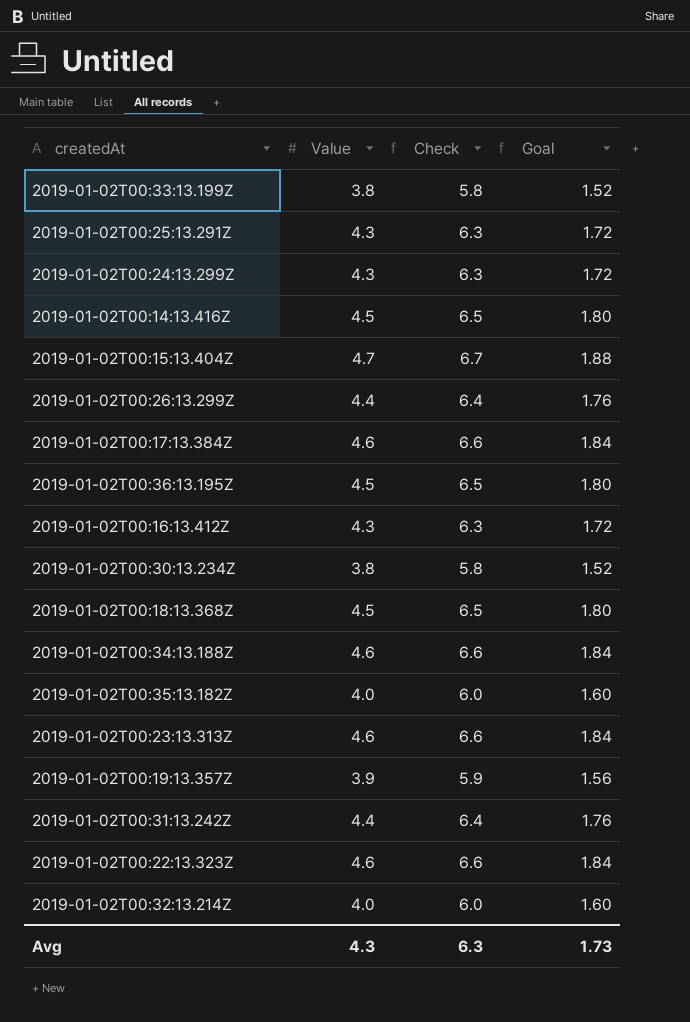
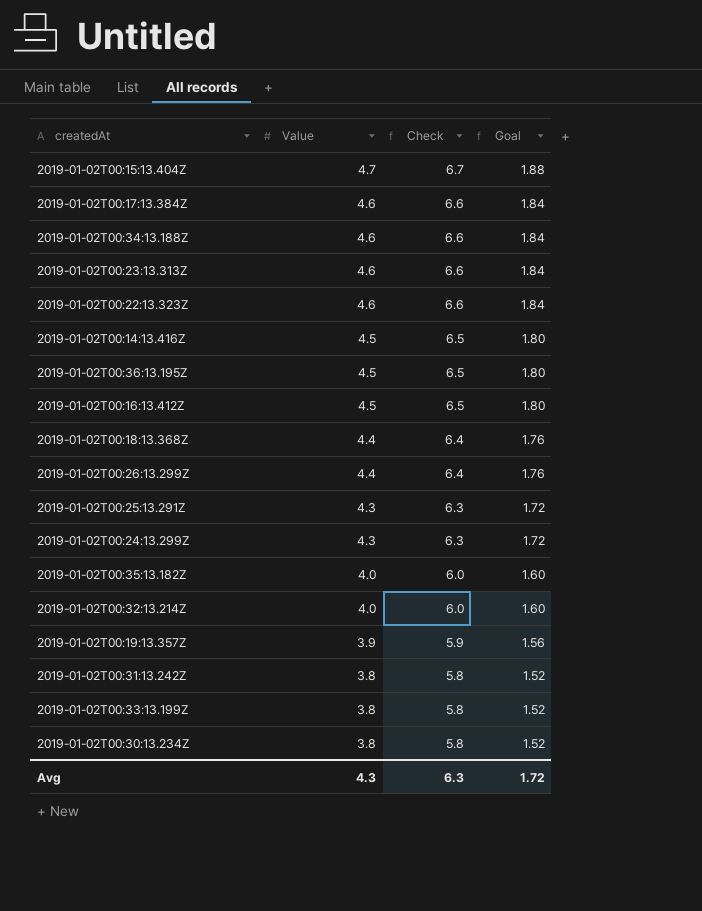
row order: none -> Value descending
2019-01-02T00:16:13.412Z | Value: 4.3 -> 4.5
2019-01-02T00:16:13.412Z | Check: 6.3 -> 6.5
2019-01-02T00:16:13.412Z | Goal: 1.72 -> 1.80
2019-01-02T00:18:13.368Z | Value: 4.5 -> 4.4
2019-01-02T00:18:13.368Z | Check: 6.5 -> 6.4
2019-01-02T00:18:13.368Z | Goal: 1.80 -> 1.76
2019-01-02T00:31:13.242Z | Value: 4.4 -> 3.8
2019-01-02T00:31:13.242Z | Check: 6.4 -> 5.8
2019-01-02T00:31:13.242Z | Goal: 1.76 -> 1.52
Avg | Goal: 1.73 -> 1.72

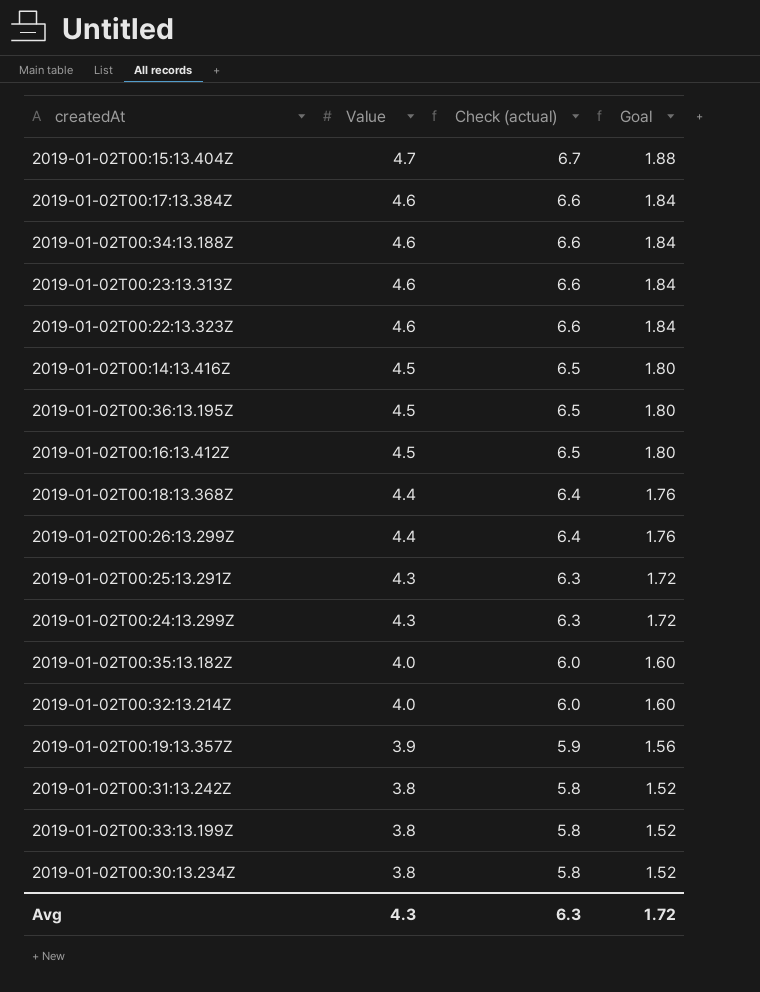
column name: Check -> Check (actual)

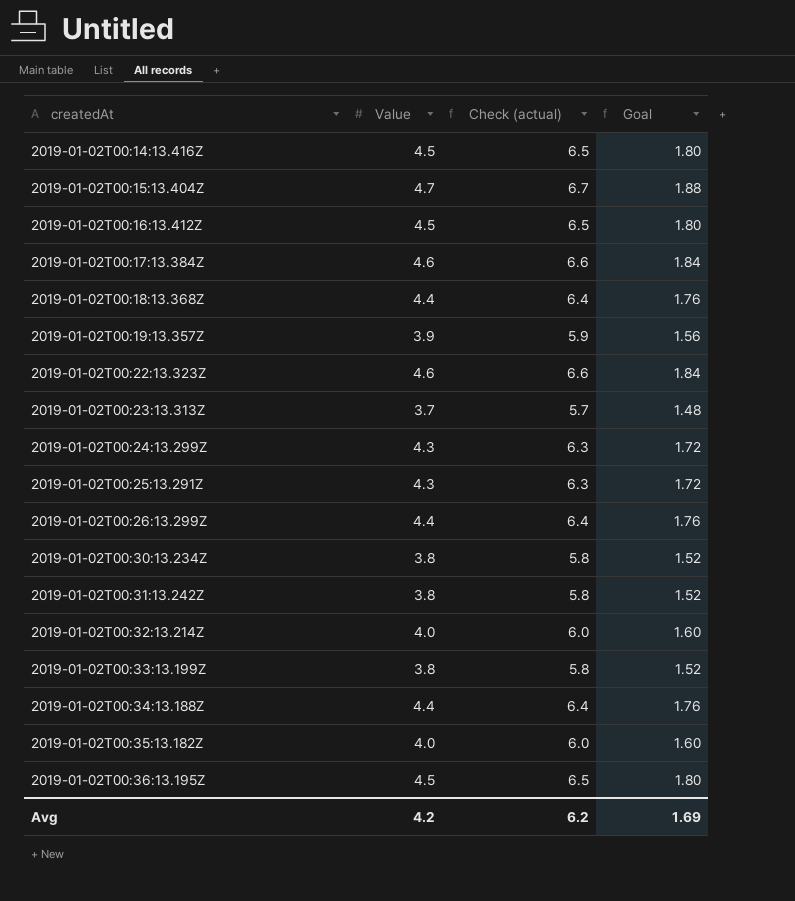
row order: Value descending -> createdAt ascending
2019-01-02T00:23:13.313Z | Value: 4.6 -> 3.7
2019-01-02T00:23:13.313Z | Check (actual): 6.6 -> 5.7
2019-01-02T00:23:13.313Z | Goal: 1.84 -> 1.48
2019-01-02T00:34:13.188Z | Value: 4.6 -> 4.4
2019-01-02T00:34:13.188Z | Check (actual): 6.6 -> 6.4
2019-01-02T00:34:13.188Z | Goal: 1.84 -> 1.76
Avg | Value: 4.3 -> 4.2
Avg | Check (actual): 6.3 -> 6.2
Avg | Goal: 1.72 -> 1.69

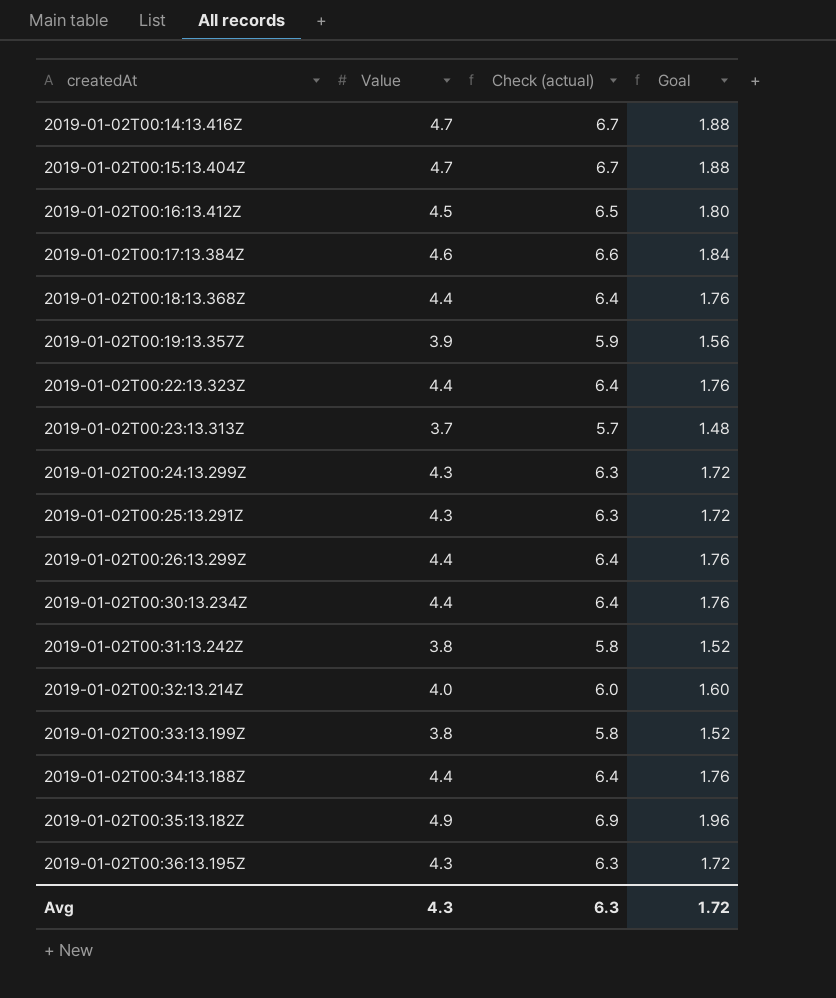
2019-01-02T00:14:13.416Z | Value: 4.5 -> 4.7
2019-01-02T00:14:13.416Z | Check (actual): 6.5 -> 6.7
2019-01-02T00:14:13.416Z | Goal: 1.80 -> 1.88
2019-01-02T00:22:13.323Z | Value: 4.6 -> 4.4
2019-01-02T00:22:13.323Z | Check (actual): 6.6 -> 6.4
2019-01-02T00:22:13.323Z | Goal: 1.84 -> 1.76
2019-01-02T00:30:13.234Z | Value: 3.8 -> 4.4
2019-01-02T00:30:13.234Z | Check (actual): 5.8 -> 6.4
2019-01-02T00:30:13.234Z | Goal: 1.52 -> 1.76
2019-01-02T00:35:13.182Z | Value: 4.0 -> 4.9
2019-01-02T00:35:13.182Z | Check (actual): 6.0 -> 6.9
2019-01-02T00:35:13.182Z | Goal: 1.60 -> 1.96
2019-01-02T00:36:13.195Z | Value: 4.5 -> 4.3
2019-01-02T00:36:13.195Z | Check (actual): 6.5 -> 6.3
2019-01-02T00:36:13.195Z | Goal: 1.80 -> 1.72
Avg | Value: 4.2 -> 4.3
Avg | Check (actual): 6.2 -> 6.3
Avg | Goal: 1.69 -> 1.72

